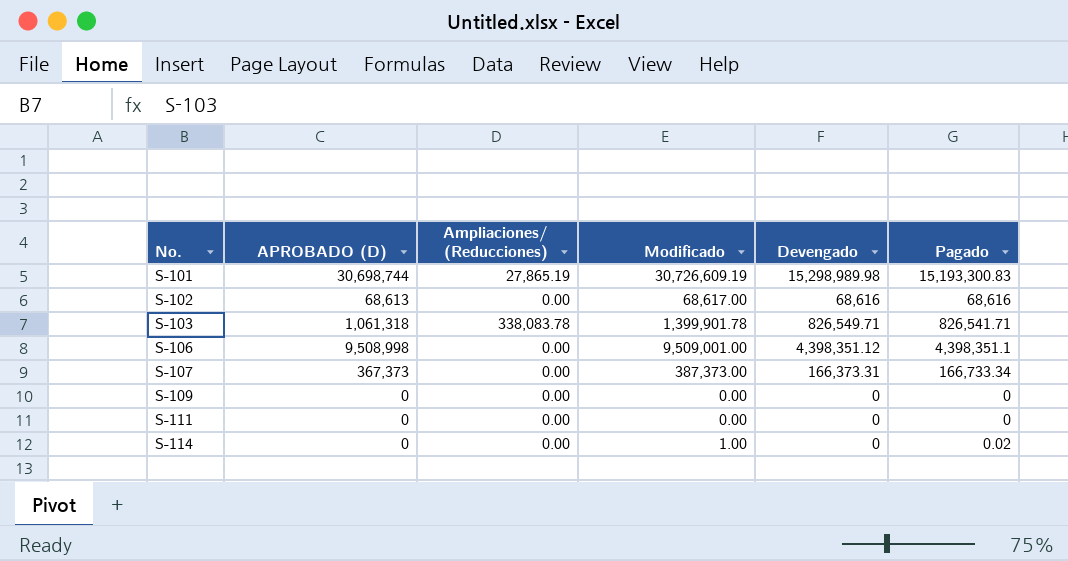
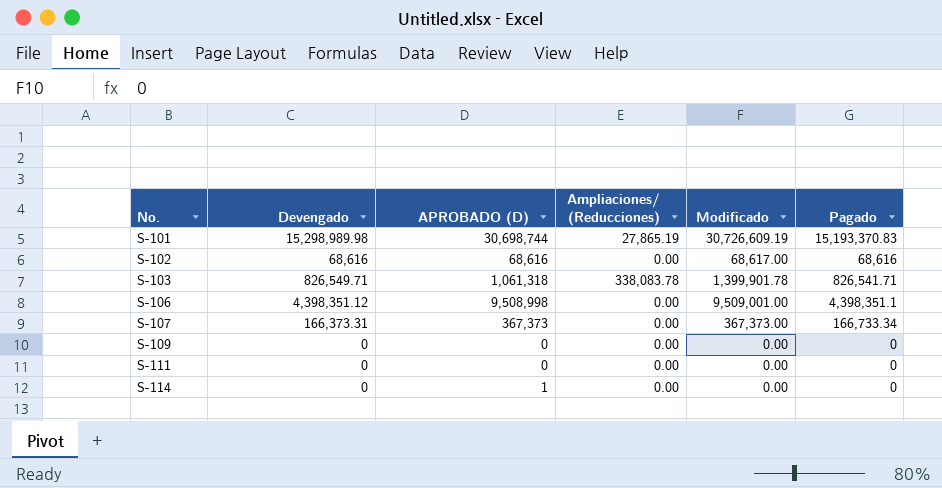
column Devengado | position: 5 -> 2
S-101 | Pagado: 15,193,300.83 -> 15,193,370.83
S-102 | APROBADO (D): 68,613 -> 68,616
S-107 | Modificado: 387,373.00 -> 367,373.00
S-114 | APROBADO (D): 0 -> 1
S-114 | Modificado: 1.00 -> 0.00
S-114 | Pagado: 0.02 -> 0

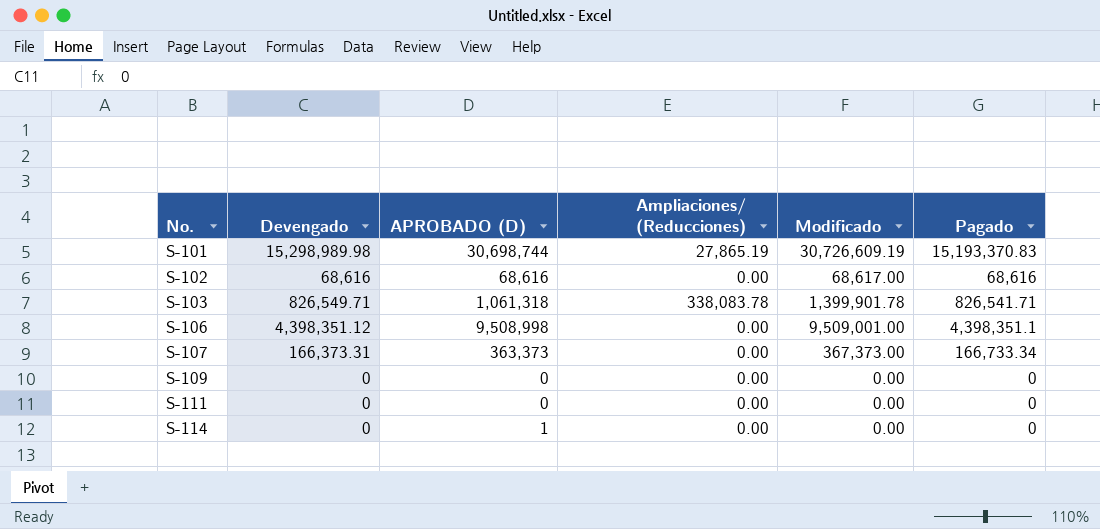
S-107 | APROBADO (D): 367,373 -> 363,373

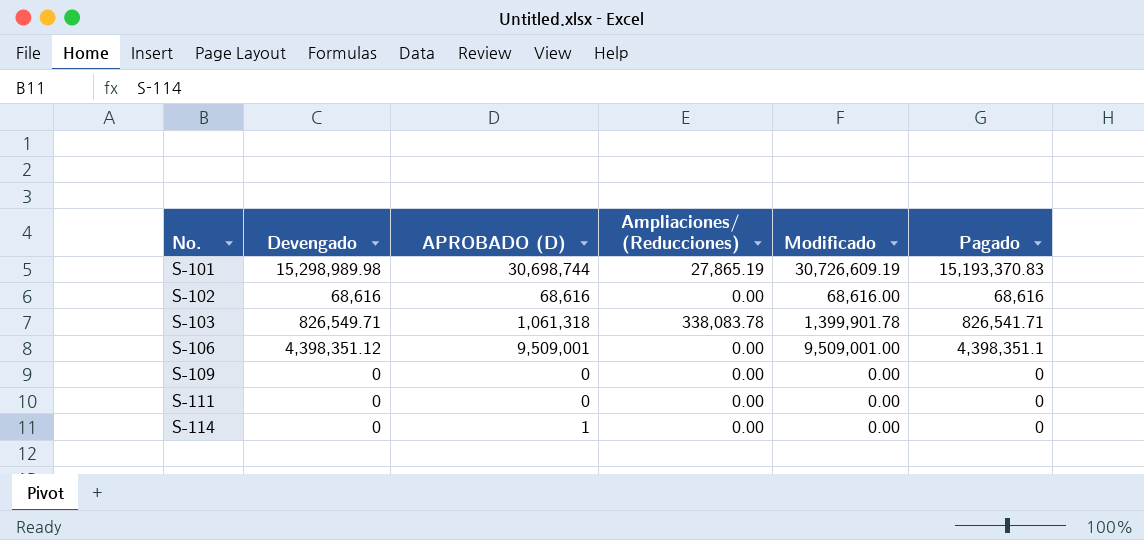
row S-107: 166,373.31 | 363,373 | 0.00 | 367,373.00 | 166,733.34 -> none
S-102 | Modificado: 68,617.00 -> 68,616.00
S-106 | APROBADO (D): 9,508,998 -> 9,509,001

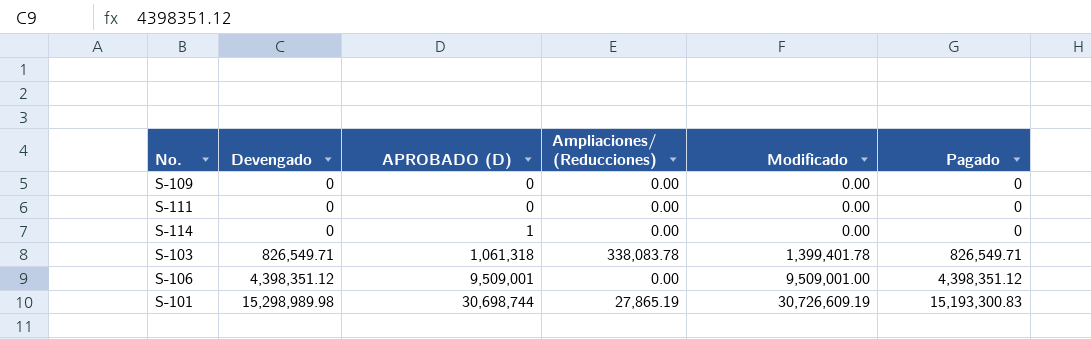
row order: No. ascending -> Devengado ascending
row S-102: 68,616 | 68,616 | 0.00 | 68,616.00 | 68,616 -> none
S-103 | Modificado: 1,399,901.78 -> 1,399,401.78
S-103 | Pagado: 826,541.71 -> 826,549.71
S-106 | Pagado: 4,398,351.1 -> 4,398,351.12
S-101 | Pagado: 15,193,370.83 -> 15,193,300.83

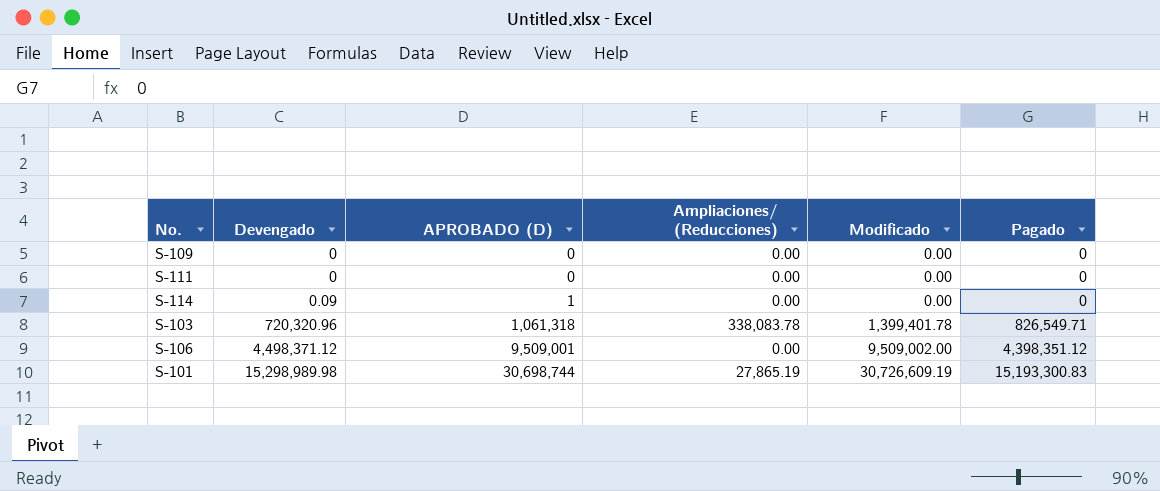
S-114 | Devengado: 0 -> 0.09
S-103 | Devengado: 826,549.71 -> 720,320.96
S-106 | Devengado: 4,398,351.12 -> 4,498,371.12
S-106 | Modificado: 9,509,001.00 -> 9,509,002.00

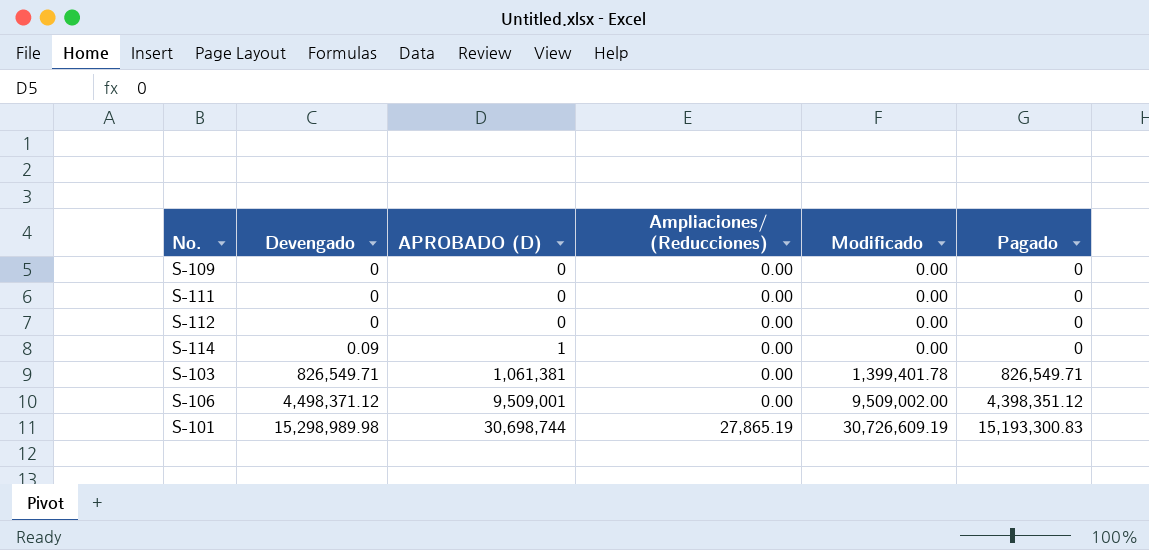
row S-112: none -> 0 | 0 | 0.00 | 0.00 | 0
S-103 | Devengado: 720,320.96 -> 826,549.71
S-103 | APROBADO (D): 1,061,318 -> 1,061,381
S-103 | Ampliaciones/ (Reducciones): 338,083.78 -> 0.00

